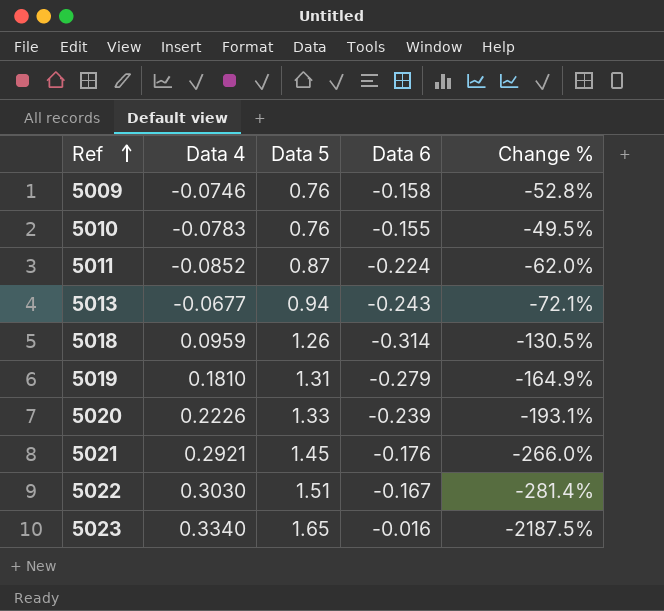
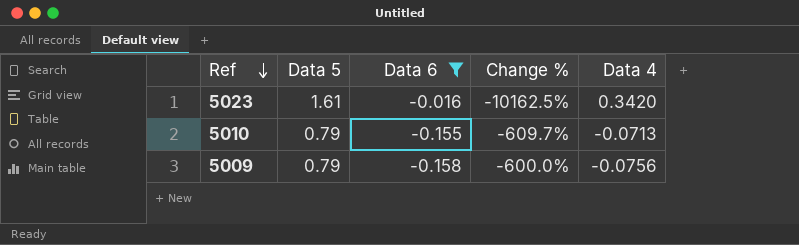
filter: none -> Data 6 >= -0.158
row order: Ref ascending -> Ref descending
column Change % | formula: ([Data 4] - [Data 6]) / [Data 6] -> ([Data 5] - [Data 6]) / [Data 6]
column Data 4 | position: 2 -> 5
5023 | Data 5: 1.65 -> 1.61
5023 | Data 4: 0.3340 -> 0.3420
5010 | Data 5: 0.76 -> 0.79
5010 | Data 4: -0.0783 -> -0.0713
5009 | Data 5: 0.76 -> 0.79
5009 | Data 4: -0.0746 -> -0.0756

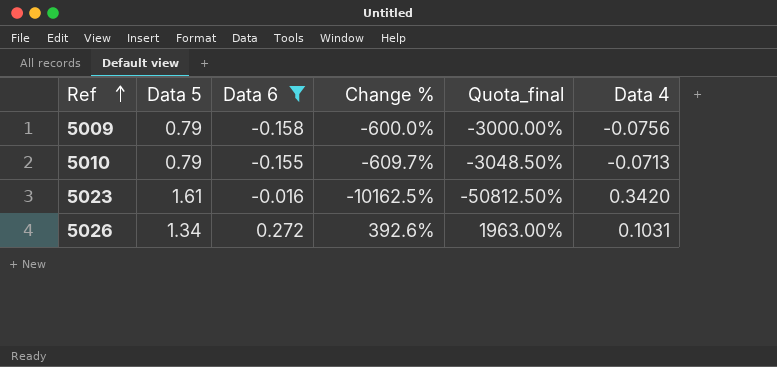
row order: Ref descending -> Ref ascending
column Quota_final | formula: none -> [Change %] * 5
row 5026: none -> 1.34 | 0.272 | 392.6% | 1963.00% | 0.1031

